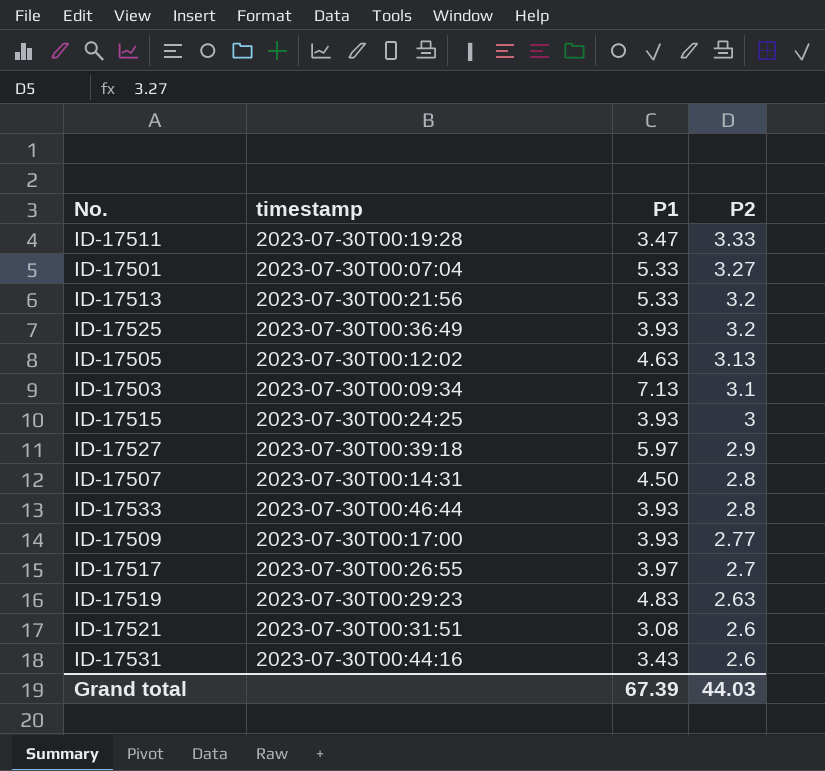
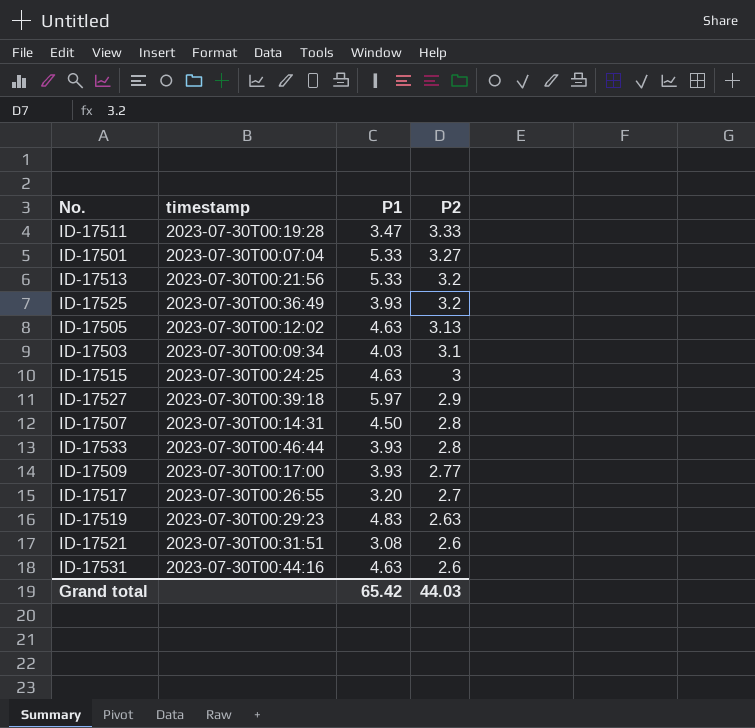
ID-17503 | P1: 7.13 -> 4.03
ID-17515 | P1: 3.93 -> 4.63
ID-17517 | P1: 3.97 -> 3.20
ID-17531 | P1: 3.43 -> 4.63
Grand total | P1: 67.39 -> 65.42

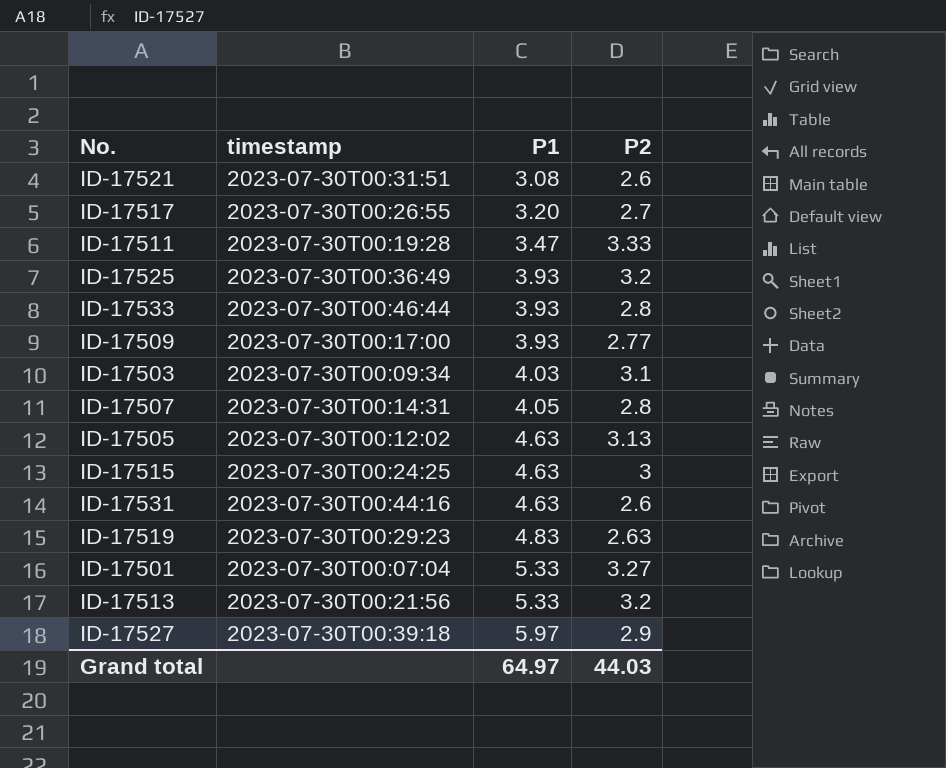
row order: P2 descending -> P1 ascending
ID-17507 | P1: 4.50 -> 4.05
Grand total | P1: 65.42 -> 64.97

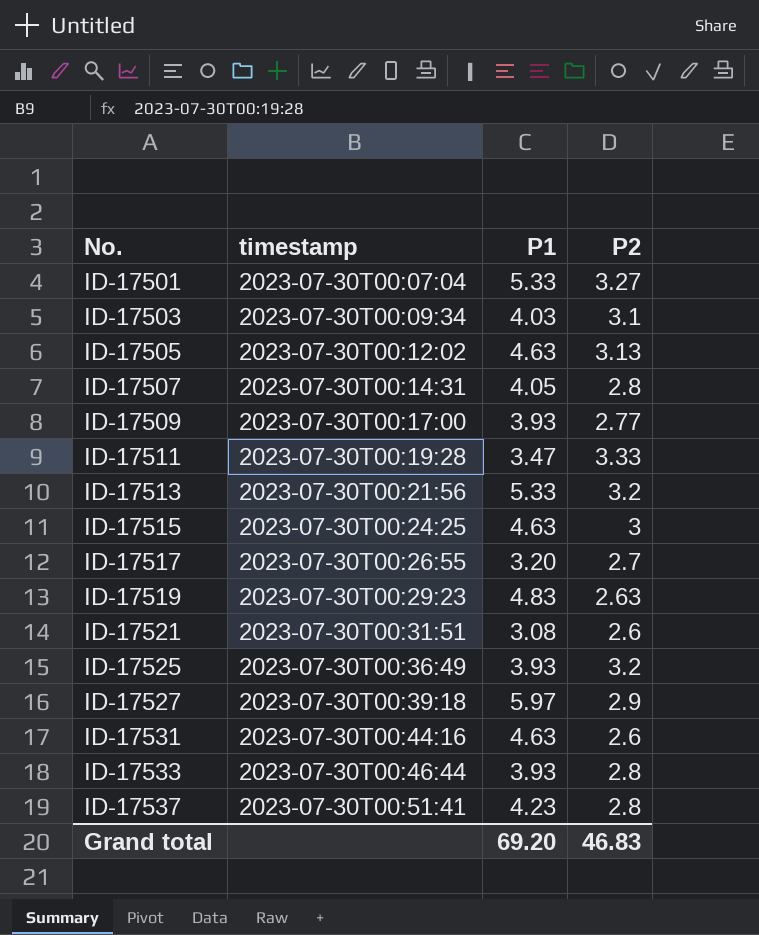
row order: P1 ascending -> No. ascending
row ID-17537: none -> 2023-07-30T00:51:41 | 4.23 | 2.8
Grand total | P1: 64.97 -> 69.20
Grand total | P2: 44.03 -> 46.83

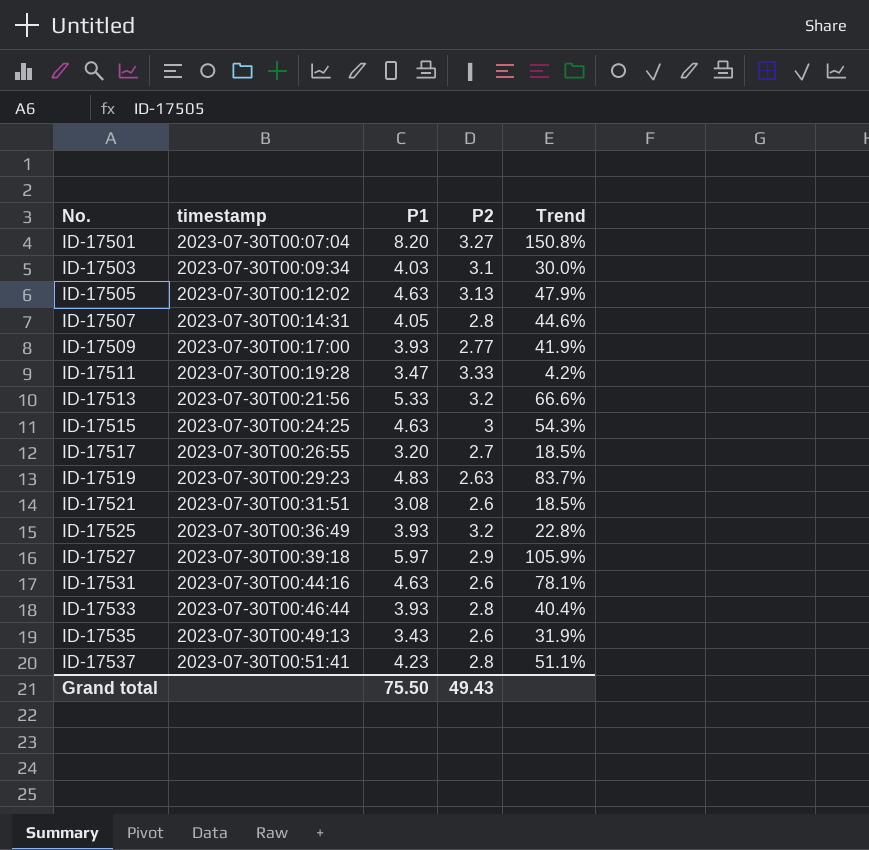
column Trend | formula: none -> ([P1] - [P2]) / [P2]
ID-17501 | P1: 5.33 -> 8.20
row ID-17535: none -> 2023-07-30T00:49:13 | 3.43 | 2.6 | 31.9%
Grand total | P1: 69.20 -> 75.50
Grand total | P2: 46.83 -> 49.43

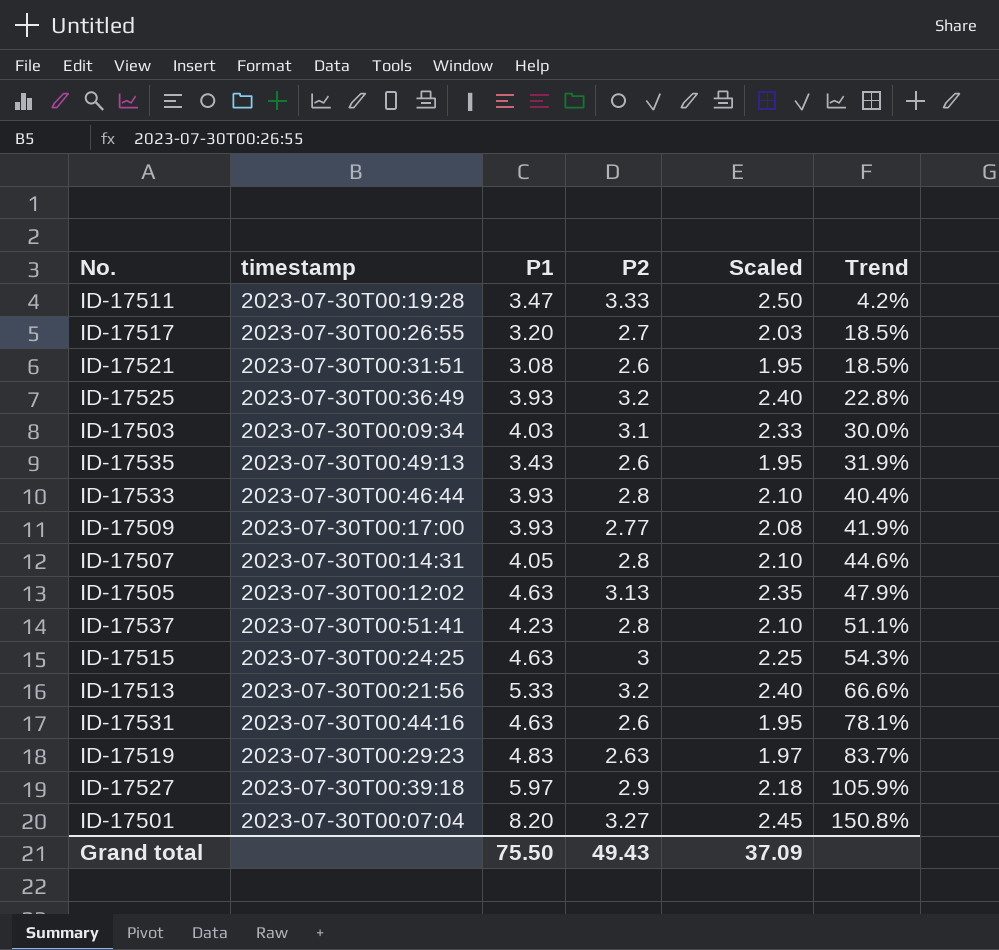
row order: No. ascending -> Trend ascending
column Scaled | formula: none -> [P2] * 0.75

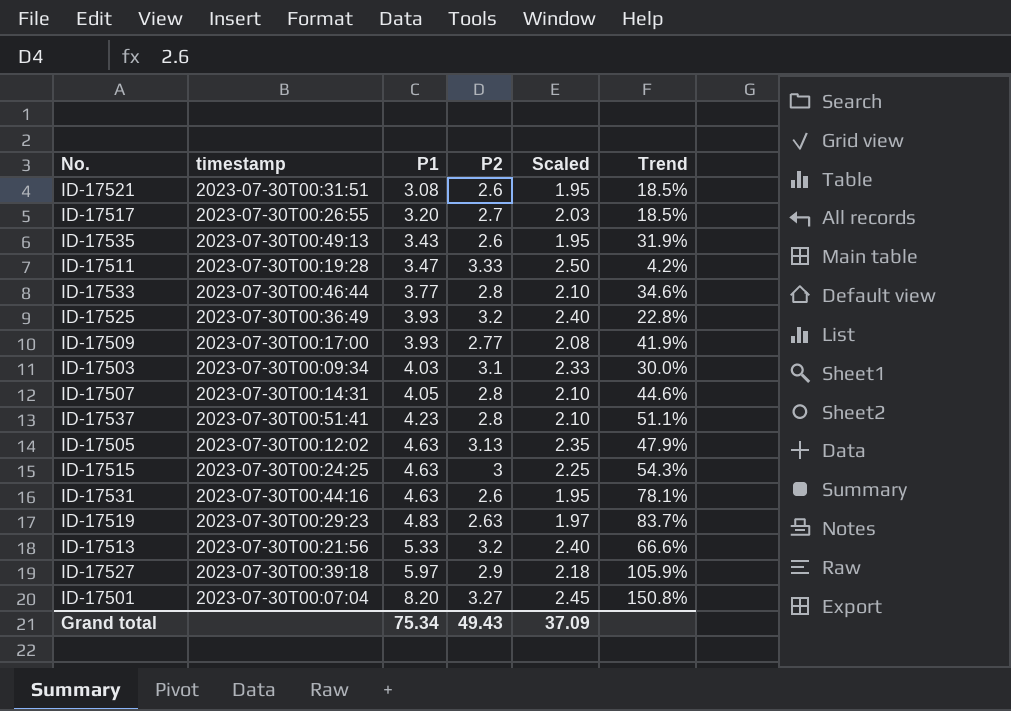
row order: Trend ascending -> P1 ascending
ID-17533 | P1: 3.93 -> 3.77
ID-17533 | Trend: 40.4% -> 34.6%
Grand total | P1: 75.50 -> 75.34

